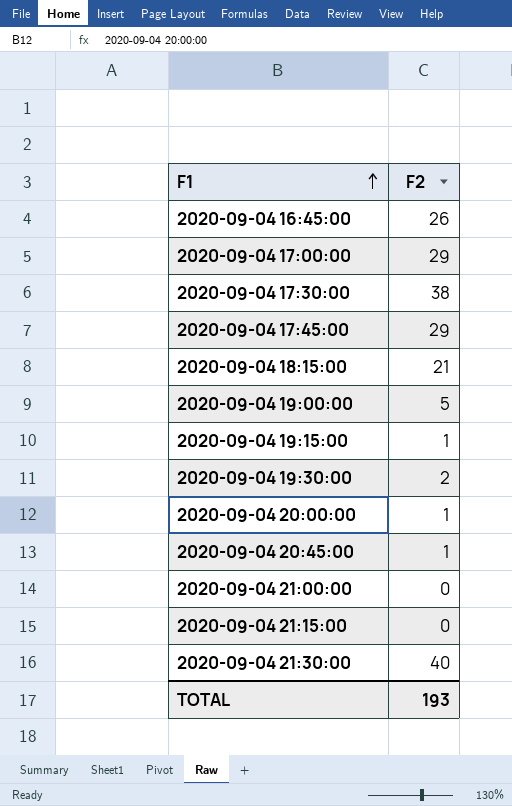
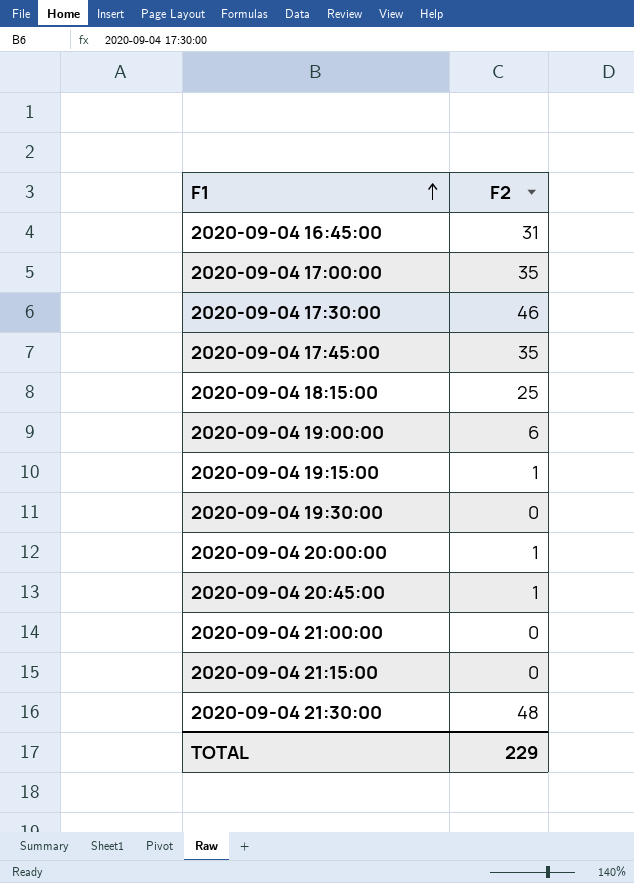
2020-09-04 16:45:00 | F2: 26 -> 31
2020-09-04 17:00:00 | F2: 29 -> 35
2020-09-04 17:30:00 | F2: 38 -> 46
2020-09-04 17:45:00 | F2: 29 -> 35
2020-09-04 18:15:00 | F2: 21 -> 25
2020-09-04 19:00:00 | F2: 5 -> 6
2020-09-04 19:30:00 | F2: 2 -> 0
2020-09-04 21:30:00 | F2: 40 -> 48
TOTAL | F2: 193 -> 229

